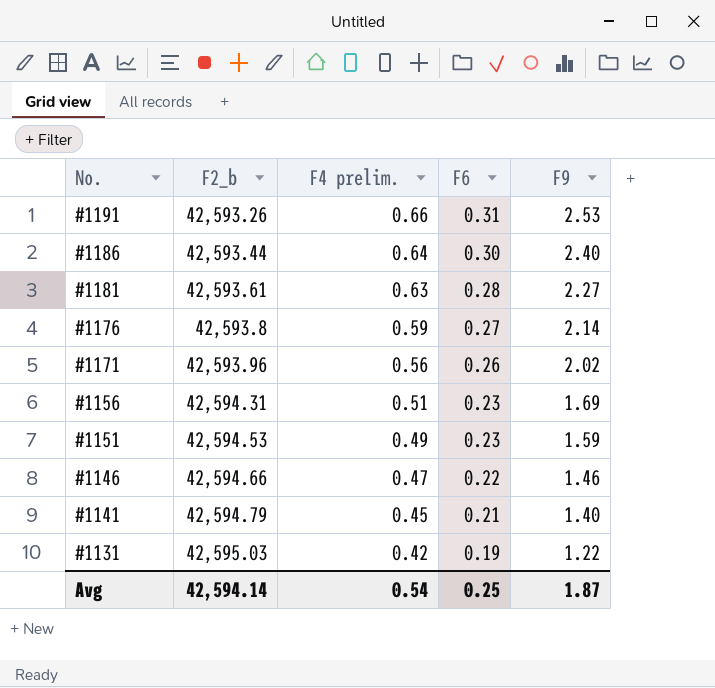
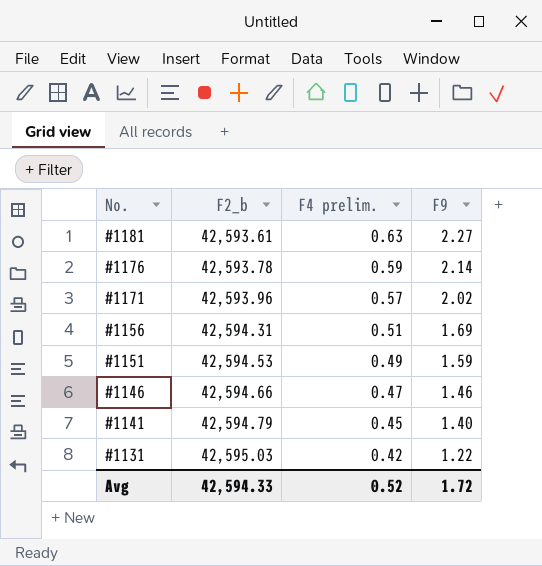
column F6 | position: 4 -> none
row #1191: 42,593.26 | 0.66 | 0.31 | 2.53 -> none
row #1186: 42,593.44 | 0.64 | 0.30 | 2.40 -> none
#1176 | F2_b: 42,593.8 -> 42,593.78
#1171 | F4 prelim.: 0.56 -> 0.57
Avg | F2_b: 42,594.14 -> 42,594.33
Avg | F4 prelim.: 0.54 -> 0.52
Avg | F9: 1.87 -> 1.72

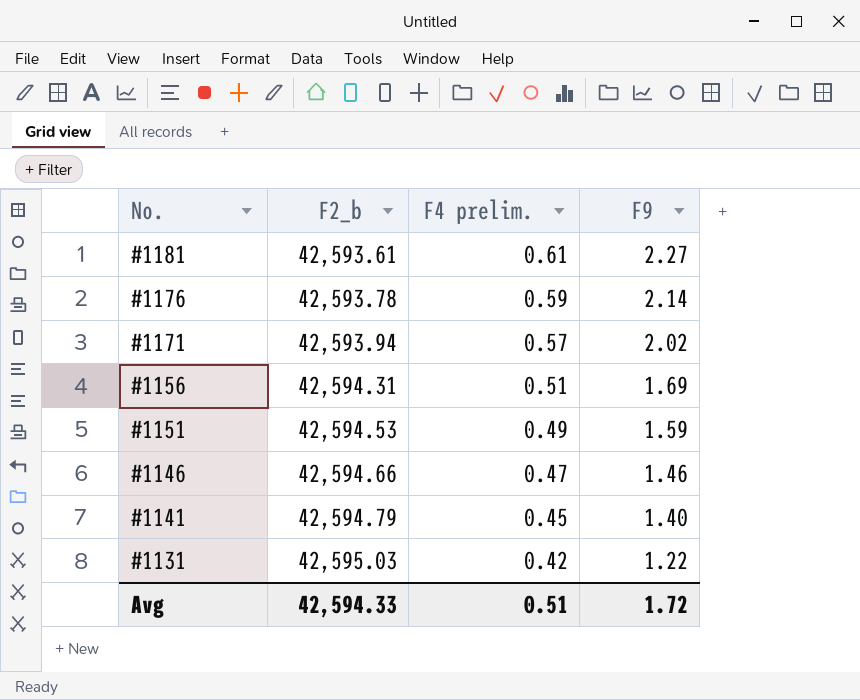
#1181 | F4 prelim.: 0.63 -> 0.61
#1171 | F2_b: 42,593.96 -> 42,593.94
Avg | F4 prelim.: 0.52 -> 0.51

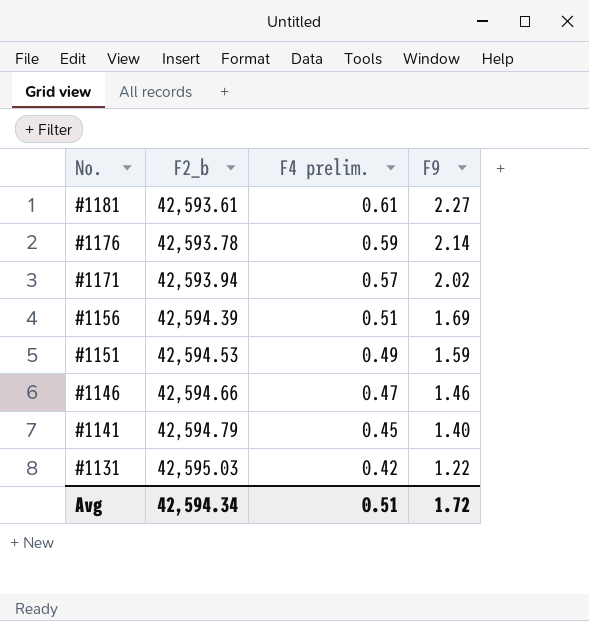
#1156 | F2_b: 42,594.31 -> 42,594.39
Avg | F2_b: 42,594.33 -> 42,594.34

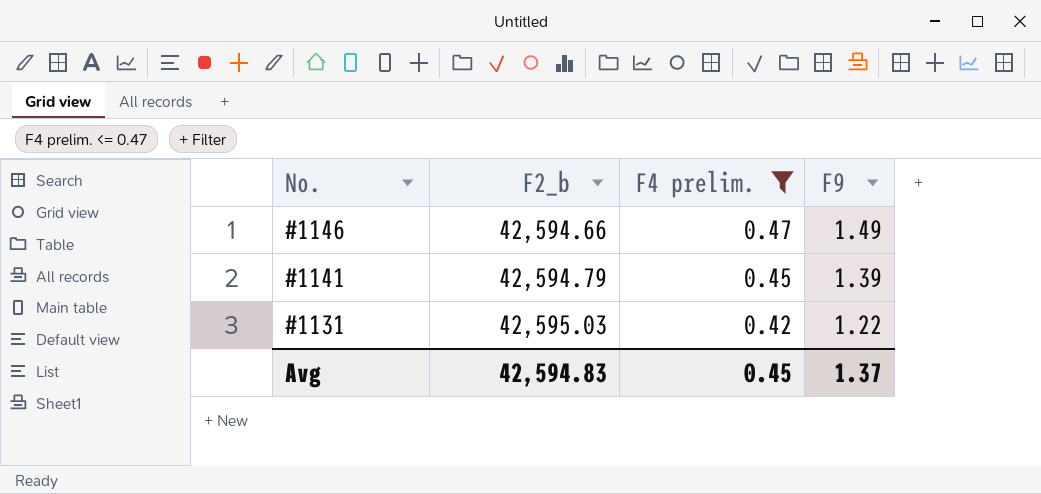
filter: none -> F4 prelim. <= 0.47
#1146 | F9: 1.46 -> 1.49
#1141 | F9: 1.40 -> 1.39
Avg | F2_b: 42,594.34 -> 42,594.83
Avg | F4 prelim.: 0.51 -> 0.45
Avg | F9: 1.72 -> 1.37

